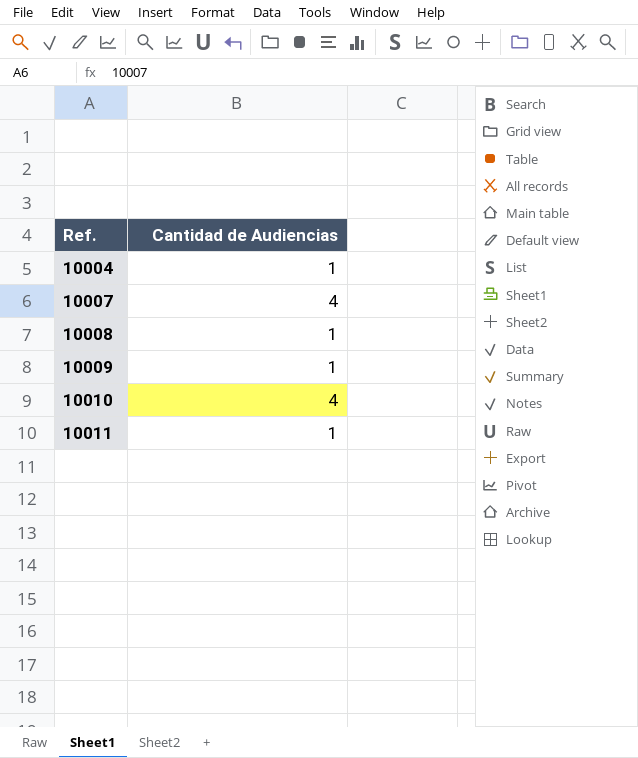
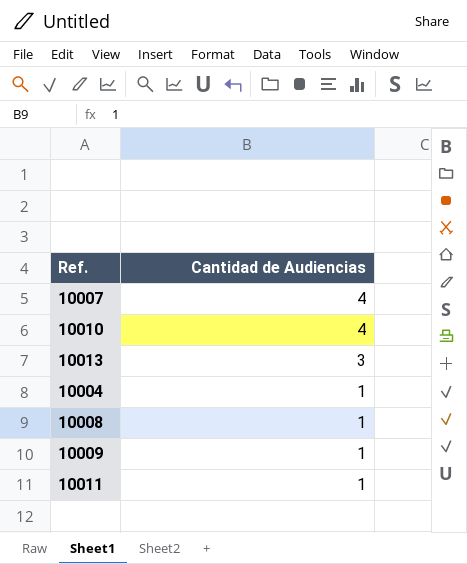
row order: Ref. ascending -> Cantidad de Audiencias descending
row 10013: none -> 3

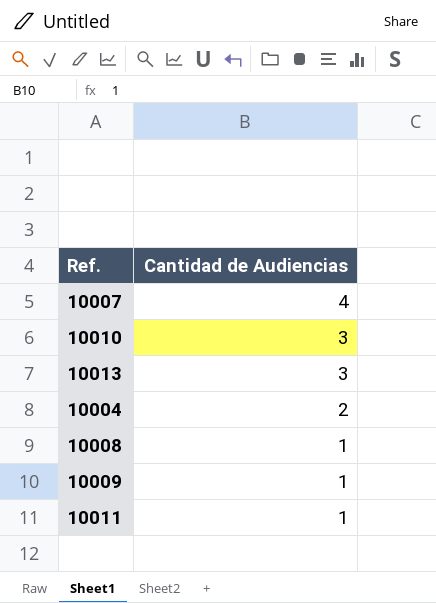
10010 | Cantidad de Audiencias: 4 -> 3
10004 | Cantidad de Audiencias: 1 -> 2

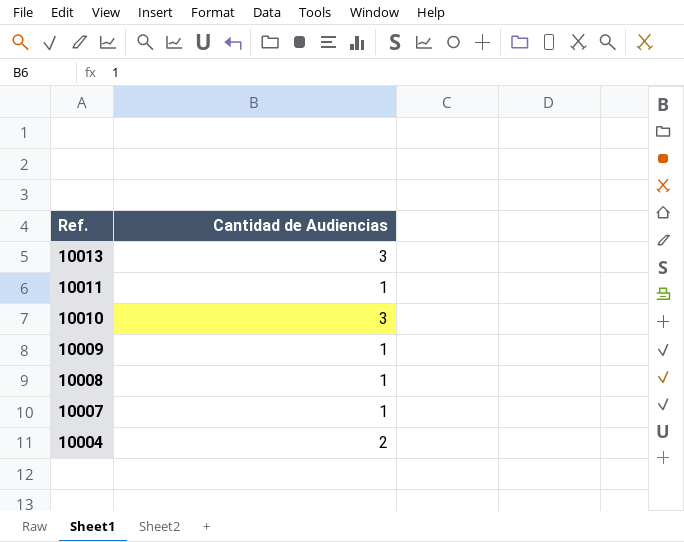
row order: Cantidad de Audiencias descending -> Ref. descending
10007 | Cantidad de Audiencias: 4 -> 1

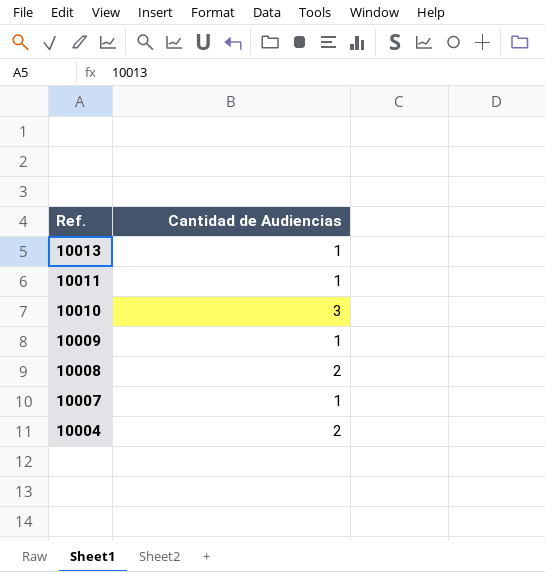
10013 | Cantidad de Audiencias: 3 -> 1
10008 | Cantidad de Audiencias: 1 -> 2

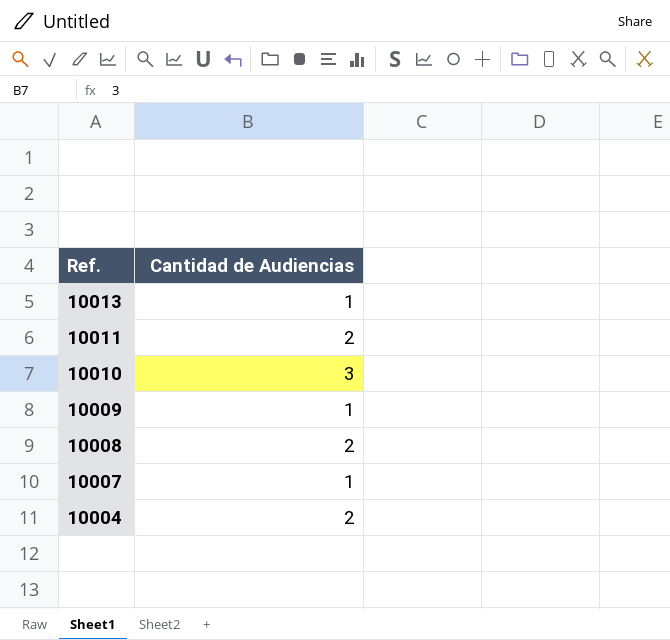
10011 | Cantidad de Audiencias: 1 -> 2

